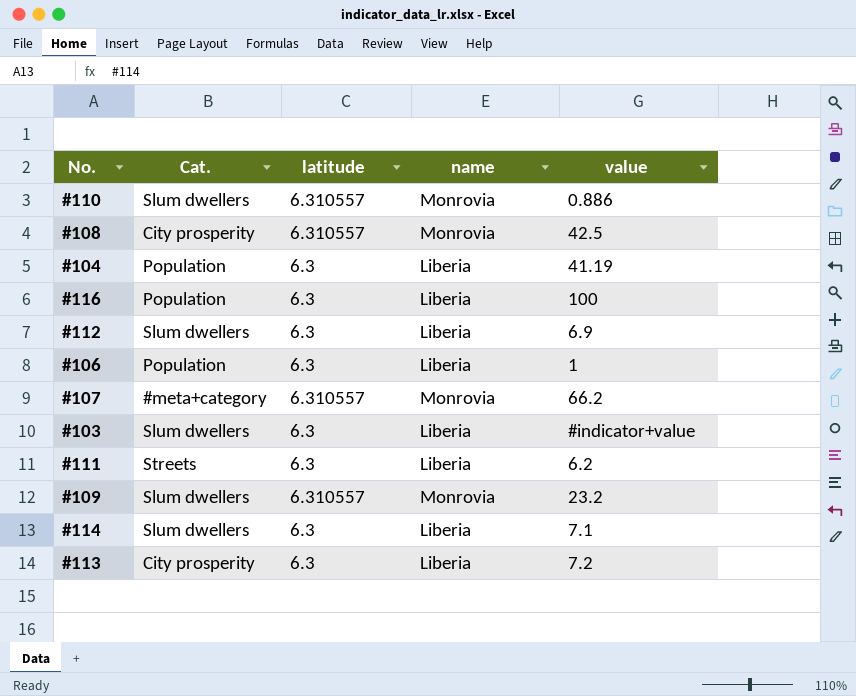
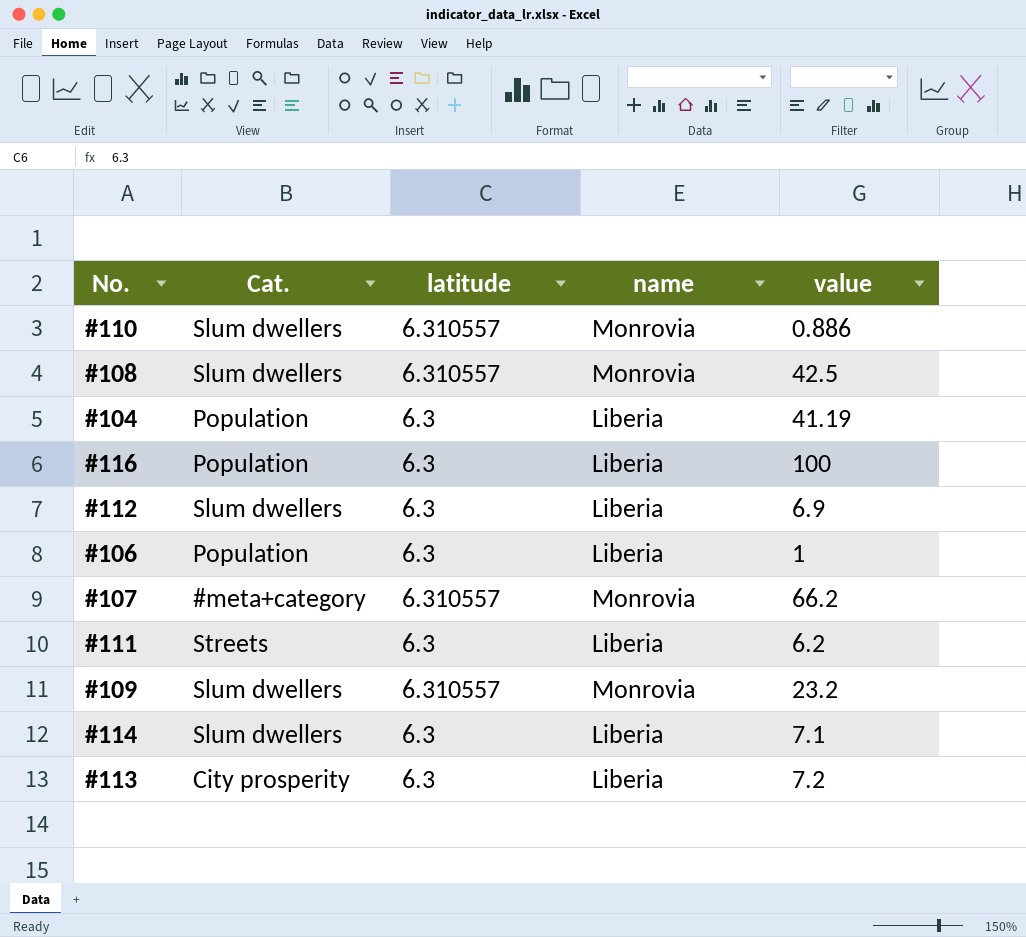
row #103: Slum dwellers | 6.3 | Liberia | #indicator+value -> none
#108 | Cat.: City prosperity -> Slum dwellers

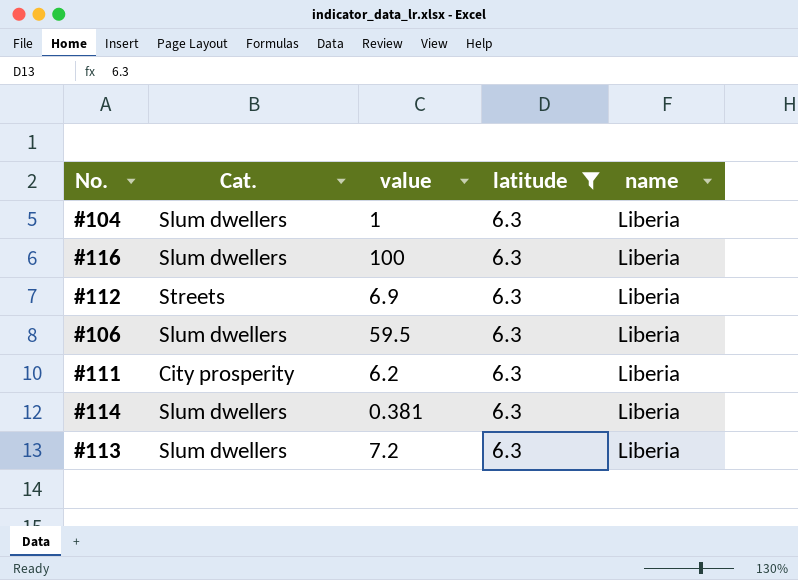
filter: none -> latitude = 6.3
column value | position: 5 -> 3
#104 | Cat.: Population -> Slum dwellers
#104 | value: 41.19 -> 1
#116 | Cat.: Population -> Slum dwellers
#112 | Cat.: Slum dwellers -> Streets
#106 | Cat.: Population -> Slum dwellers
#106 | value: 1 -> 59.5
#111 | Cat.: Streets -> City prosperity
#114 | value: 7.1 -> 0.381
#113 | Cat.: City prosperity -> Slum dwellers

